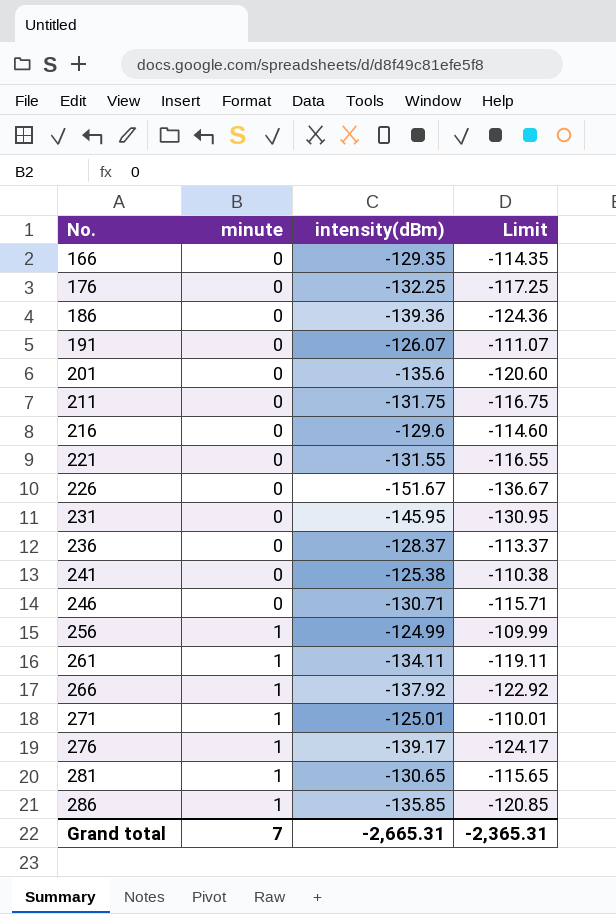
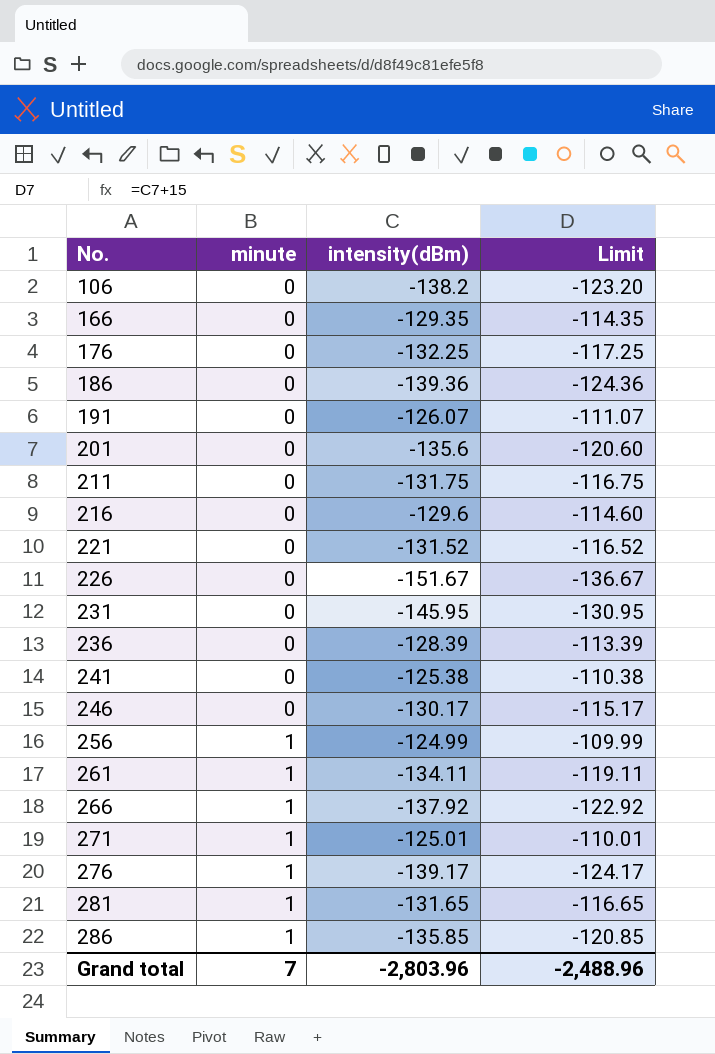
row 106: none -> 0 | -138.2 | -123.20
221 | intensity(dBm): -131.55 -> -131.52
221 | Limit: -116.55 -> -116.52
236 | intensity(dBm): -128.37 -> -128.39
236 | Limit: -113.37 -> -113.39
246 | intensity(dBm): -130.71 -> -130.17
246 | Limit: -115.71 -> -115.17
281 | intensity(dBm): -130.65 -> -131.65
281 | Limit: -115.65 -> -116.65
Grand total | intensity(dBm): -2,665.31 -> -2,803.96
Grand total | Limit: -2,365.31 -> -2,488.96

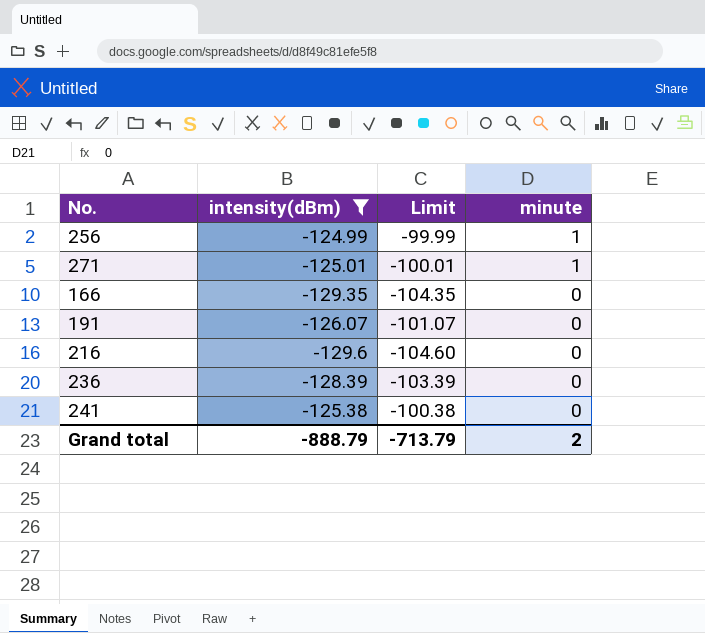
filter: none -> intensity(dBm) >= -129.6
row order: No. ascending -> minute descending
column Limit | formula: [intensity(dBm)] + 15 -> [intensity(dBm)] + 25
column minute | position: 2 -> 4
Grand total | intensity(dBm): -2,803.96 -> -888.79
Grand total | Limit: -2,488.96 -> -713.79
Grand total | minute: 7 -> 2

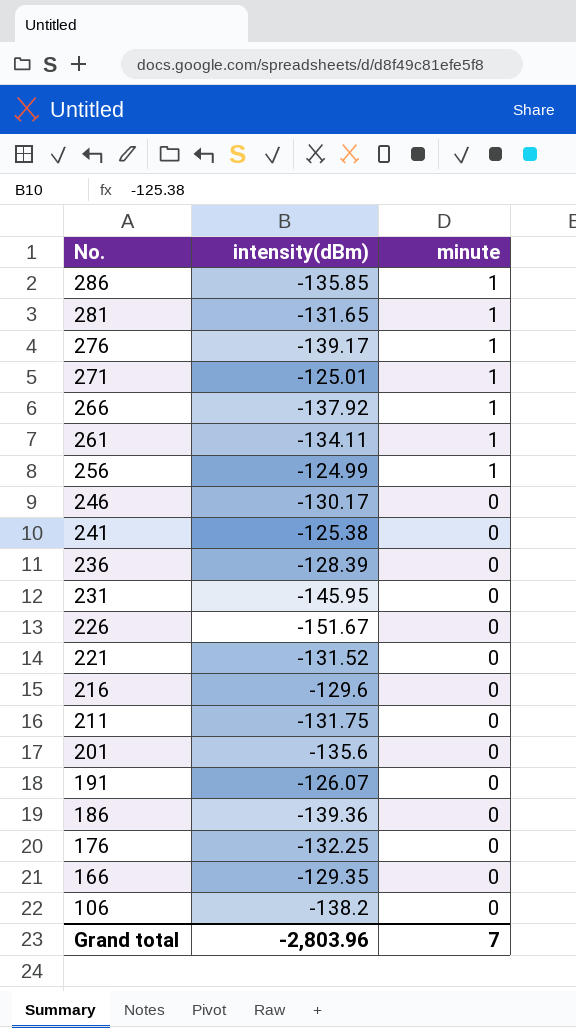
filter: intensity(dBm) >= -129.6 -> none
row order: minute descending -> No. descending
column Limit | formula: [intensity(dBm)] + 25 -> none
Grand total | intensity(dBm): -888.79 -> -2,803.96
Grand total | minute: 2 -> 7

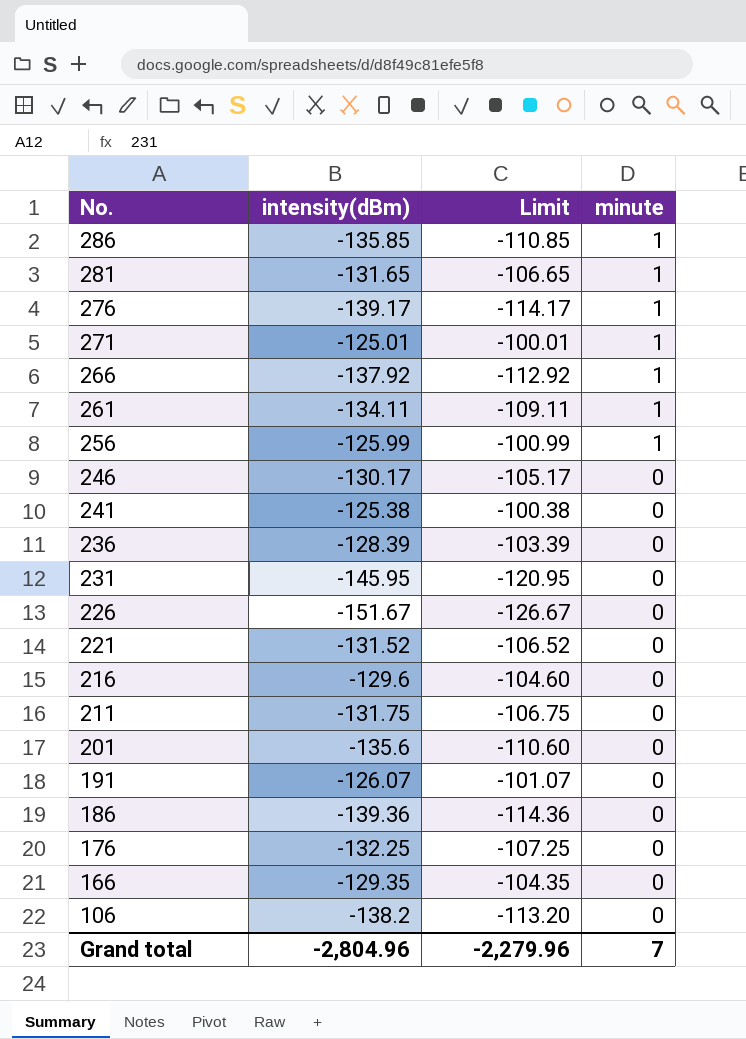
column Limit | formula: none -> [intensity(dBm)] + 25
256 | intensity(dBm): -124.99 -> -125.99
Grand total | intensity(dBm): -2,803.96 -> -2,804.96

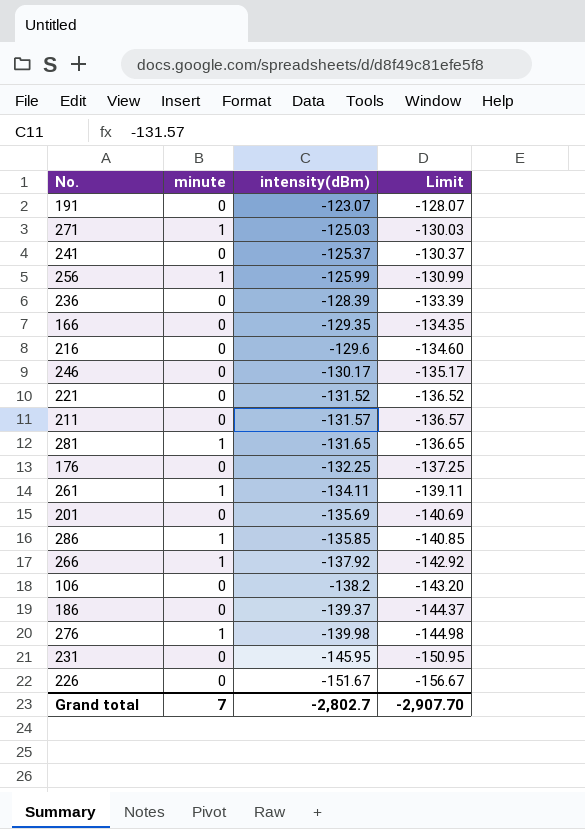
row order: No. descending -> intensity(dBm) descending
column minute | position: 4 -> 2
column Limit | formula: [intensity(dBm)] + 25 -> [intensity(dBm)] - 5
191 | intensity(dBm): -126.07 -> -123.07
271 | intensity(dBm): -125.01 -> -125.03
241 | intensity(dBm): -125.38 -> -125.37
211 | intensity(dBm): -131.75 -> -131.57
201 | intensity(dBm): -135.6 -> -135.69
186 | intensity(dBm): -139.36 -> -139.37
276 | intensity(dBm): -139.17 -> -139.98
Grand total | intensity(dBm): -2,804.96 -> -2,802.7
Grand total | Limit: -2,279.96 -> -2,907.70

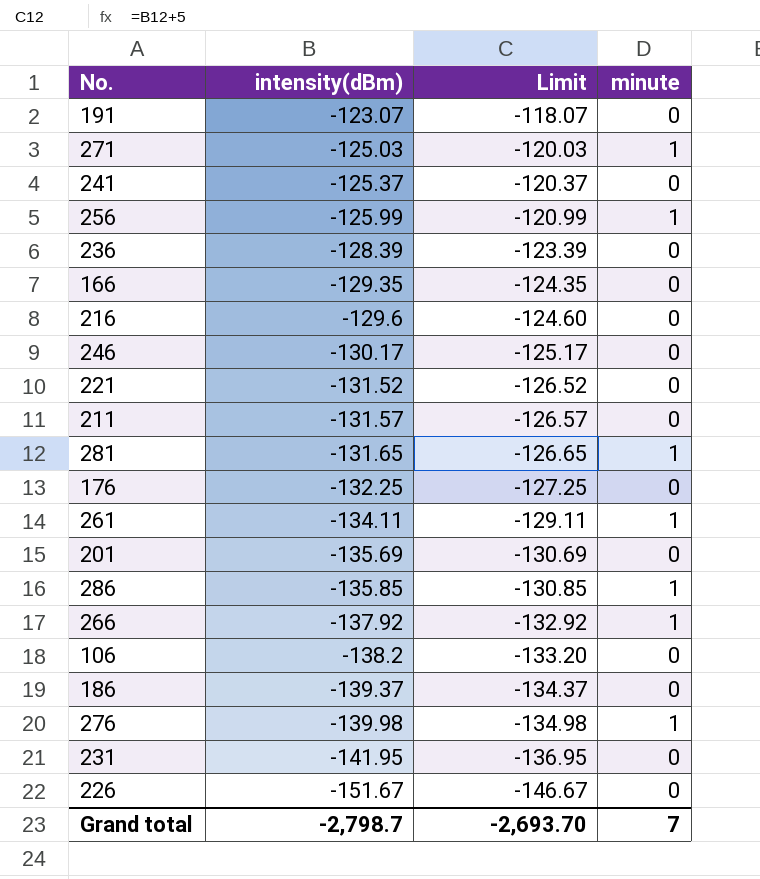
column Limit | formula: [intensity(dBm)] - 5 -> [intensity(dBm)] + 5
column minute | position: 2 -> 4
231 | intensity(dBm): -145.95 -> -141.95
Grand total | intensity(dBm): -2,802.7 -> -2,798.7
Grand total | Limit: -2,907.70 -> -2,693.70

